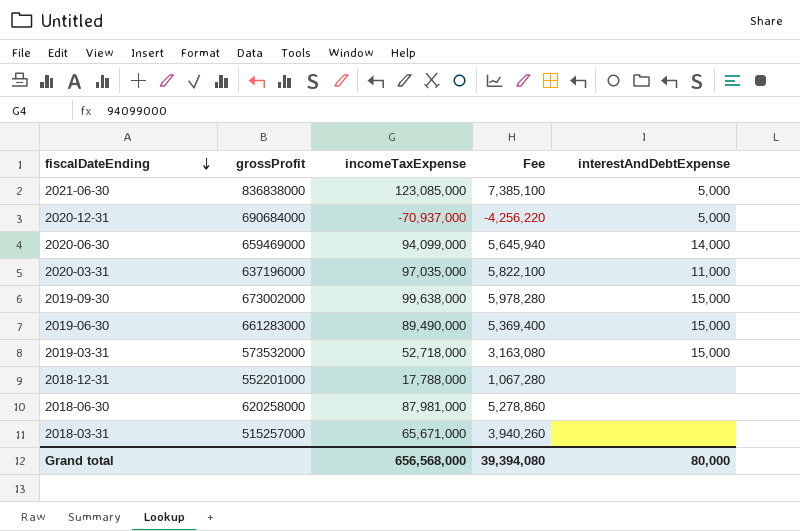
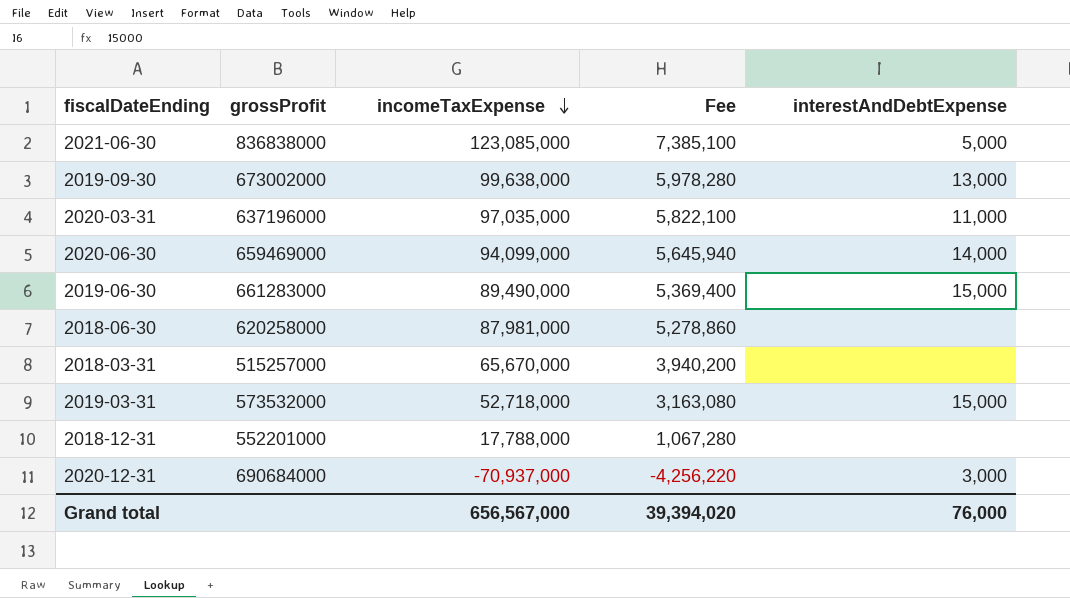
row order: fiscalDateEnding descending -> incomeTaxExpense descending
2019-09-30 | interestAndDebtExpense: 15,000 -> 13,000
2018-03-31 | incomeTaxExpense: 65,671,000 -> 65,670,000
2018-03-31 | Fee: 3,940,260 -> 3,940,200
2020-12-31 | interestAndDebtExpense: 5,000 -> 3,000
Grand total | incomeTaxExpense: 656,568,000 -> 656,567,000
Grand total | Fee: 39,394,080 -> 39,394,020
Grand total | interestAndDebtExpense: 80,000 -> 76,000

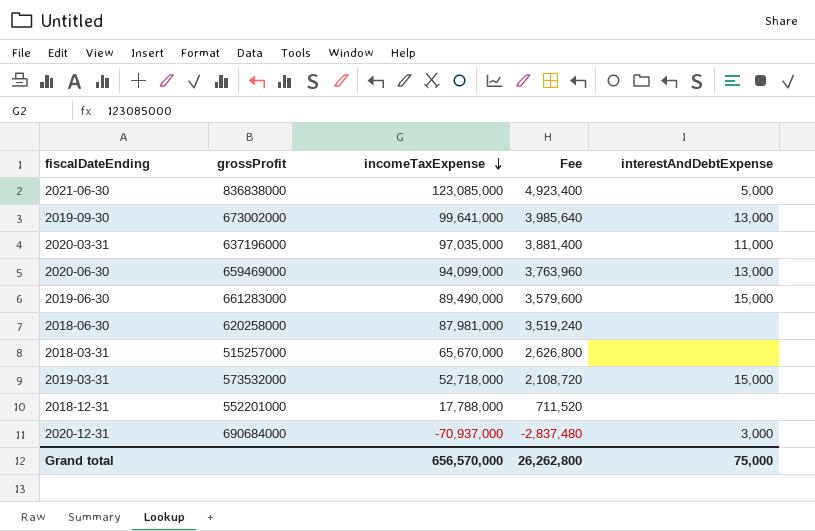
column Fee | formula: [incomeTaxExpense] * 0.06 -> [incomeTaxExpense] * 0.04
2019-09-30 | incomeTaxExpense: 99,638,000 -> 99,641,000
2020-06-30 | interestAndDebtExpense: 14,000 -> 13,000
Grand total | incomeTaxExpense: 656,567,000 -> 656,570,000
Grand total | Fee: 39,394,020 -> 26,262,800
Grand total | interestAndDebtExpense: 76,000 -> 75,000

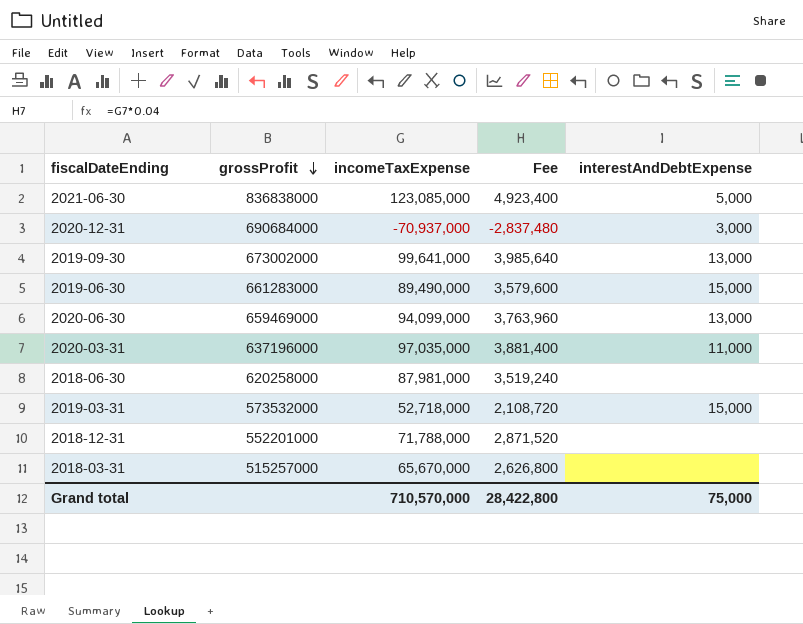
row order: incomeTaxExpense descending -> grossProfit descending
2018-12-31 | incomeTaxExpense: 17,788,000 -> 71,788,000
2018-12-31 | Fee: 711,520 -> 2,871,520
Grand total | incomeTaxExpense: 656,570,000 -> 710,570,000
Grand total | Fee: 26,262,800 -> 28,422,800

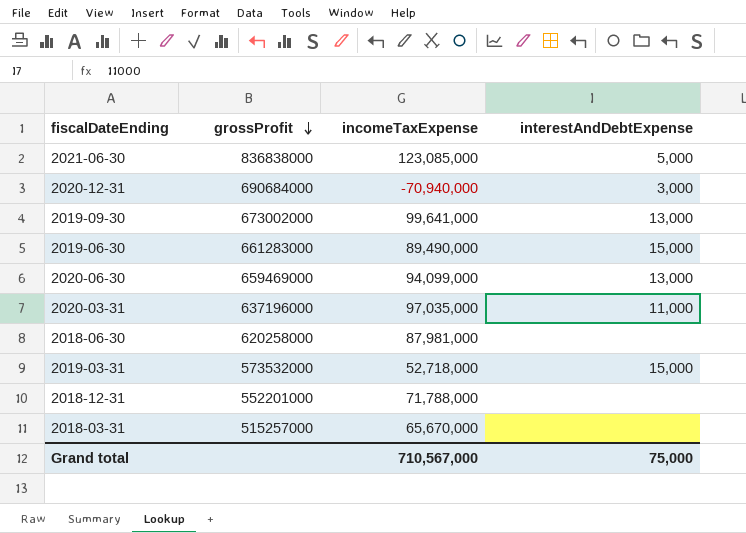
column Fee | formula: [incomeTaxExpense] * 0.04 -> none
2020-12-31 | incomeTaxExpense: -70,937,000 -> -70,940,000
Grand total | incomeTaxExpense: 710,570,000 -> 710,567,000

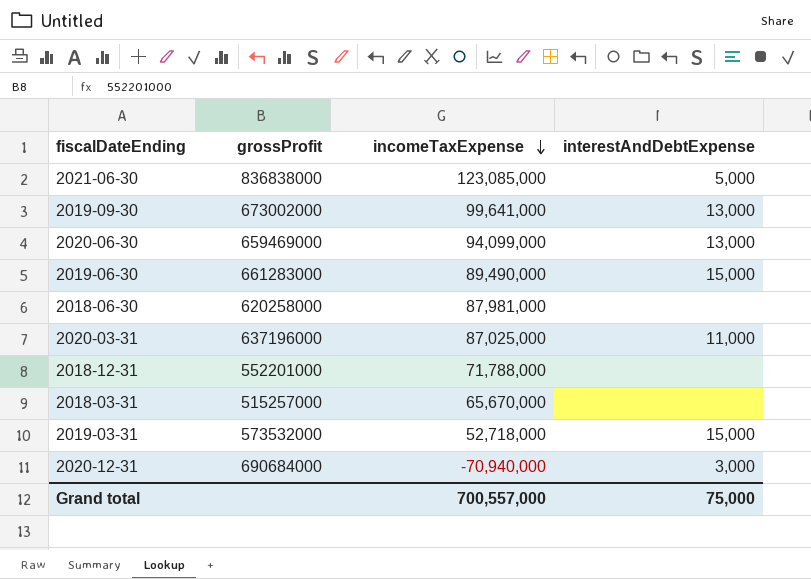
row order: grossProfit descending -> incomeTaxExpense descending
2020-03-31 | incomeTaxExpense: 97,035,000 -> 87,025,000
Grand total | incomeTaxExpense: 710,567,000 -> 700,557,000

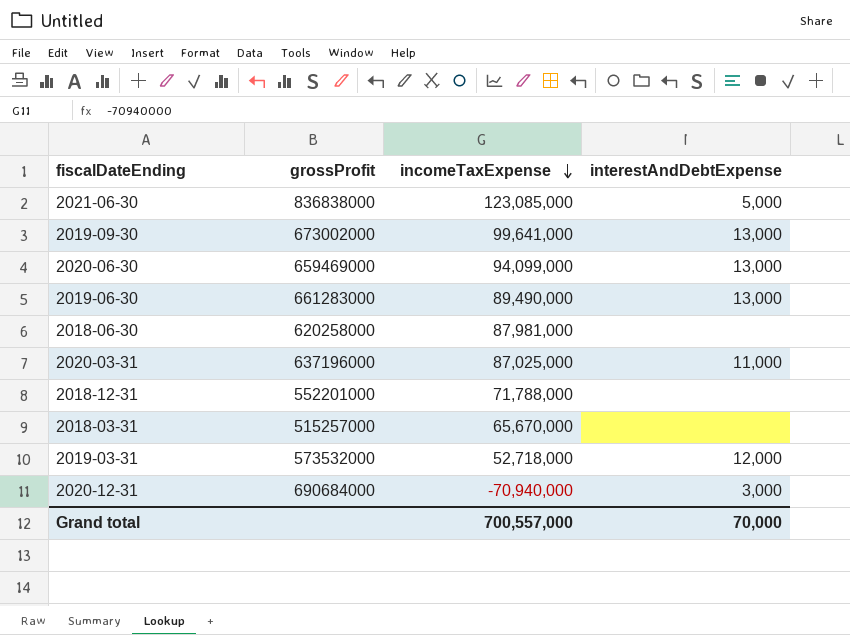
2019-06-30 | interestAndDebtExpense: 15,000 -> 13,000
2019-03-31 | interestAndDebtExpense: 15,000 -> 12,000
Grand total | interestAndDebtExpense: 75,000 -> 70,000

